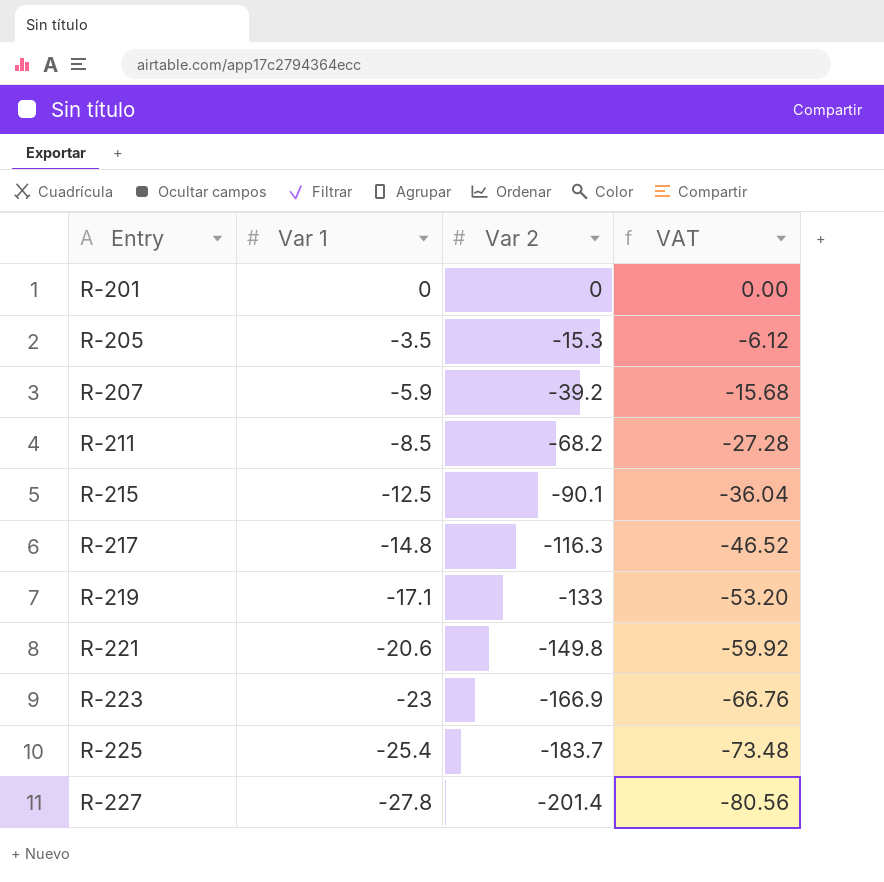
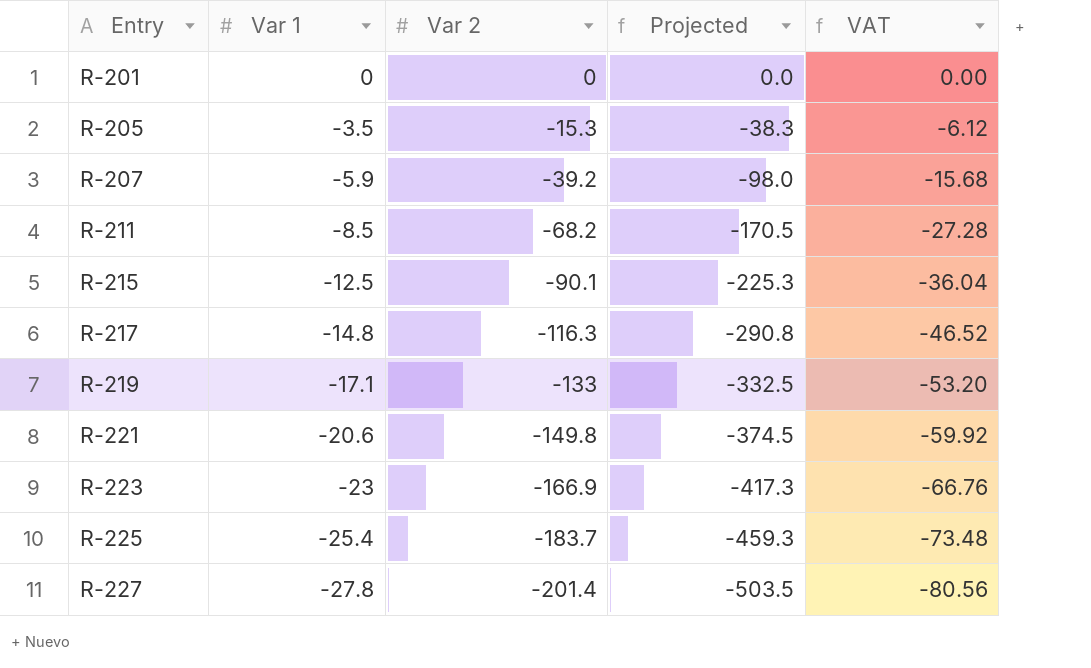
column Projected | formula: none -> [Var 2] * 2.5

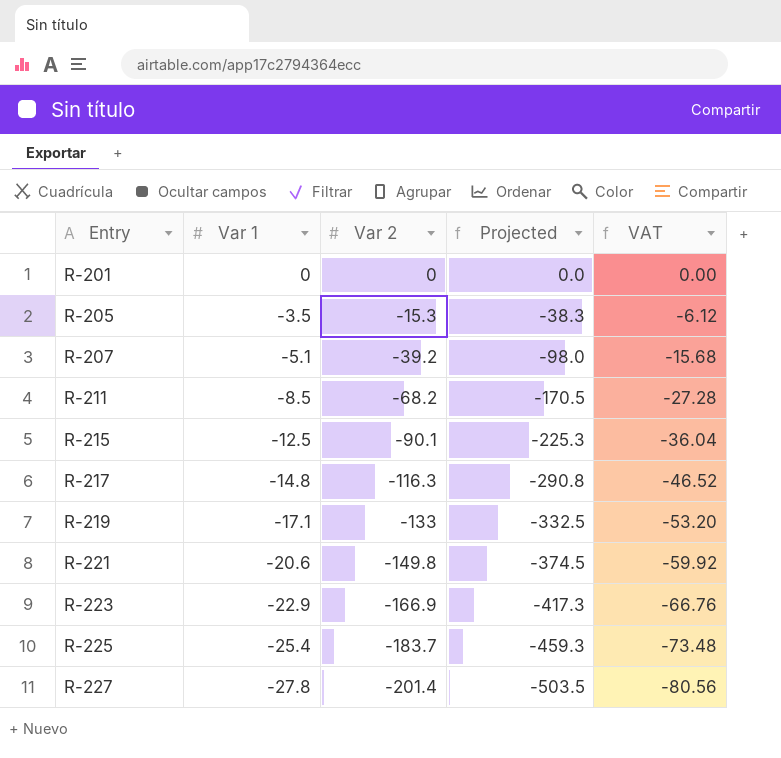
R-207 | Var 1: -5.9 -> -5.1
R-223 | Var 1: -23 -> -22.9

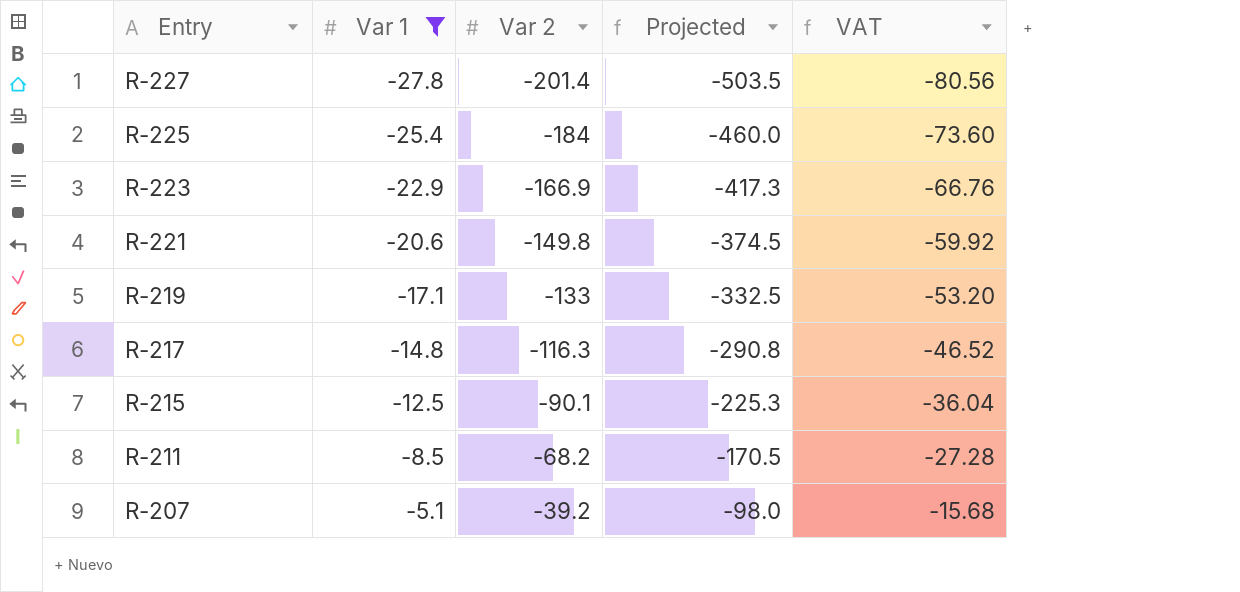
filter: none -> Var 1 <= -5.1
row order: Entry ascending -> Entry descending
R-225 | Var 2: -183.7 -> -184
R-225 | Projected: -459.3 -> -460.0
R-225 | VAT: -73.48 -> -73.60

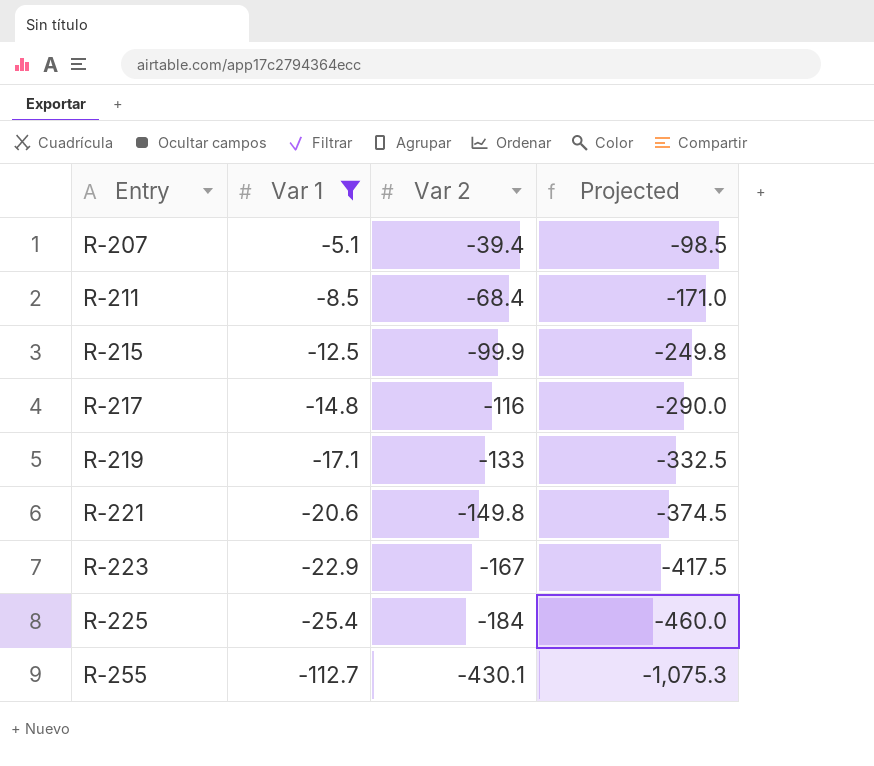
row order: Entry descending -> Entry ascending
column VAT | formula: [Var 2] * 0.4 -> none
row R-227: -27.8 | -201.4 | -503.5 | -80.56 -> none
R-207 | Var 2: -39.2 -> -39.4
R-207 | Projected: -98.0 -> -98.5
R-211 | Var 2: -68.2 -> -68.4
R-211 | Projected: -170.5 -> -171.0
R-215 | Var 2: -90.1 -> -99.9
R-215 | Projected: -225.3 -> -249.8
R-217 | Var 2: -116.3 -> -116
R-217 | Projected: -290.8 -> -290.0
R-223 | Var 2: -166.9 -> -167
R-223 | Projected: -417.3 -> -417.5
row R-255: none -> -112.7 | -430.1 | -1,075.3

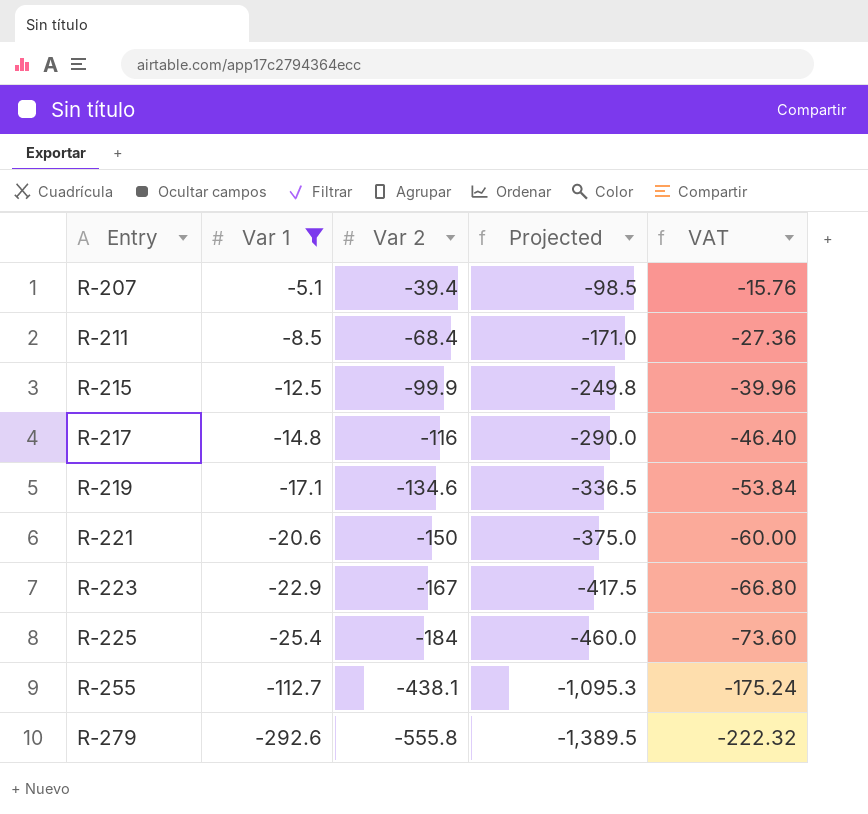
column VAT | formula: none -> [Var 2] * 0.4
R-219 | Var 2: -133 -> -134.6
R-219 | Projected: -332.5 -> -336.5
R-221 | Var 2: -149.8 -> -150
R-221 | Projected: -374.5 -> -375.0
R-255 | Var 2: -430.1 -> -438.1
R-255 | Projected: -1,075.3 -> -1,095.3
row R-279: none -> -292.6 | -555.8 | -1,389.5 | -222.32

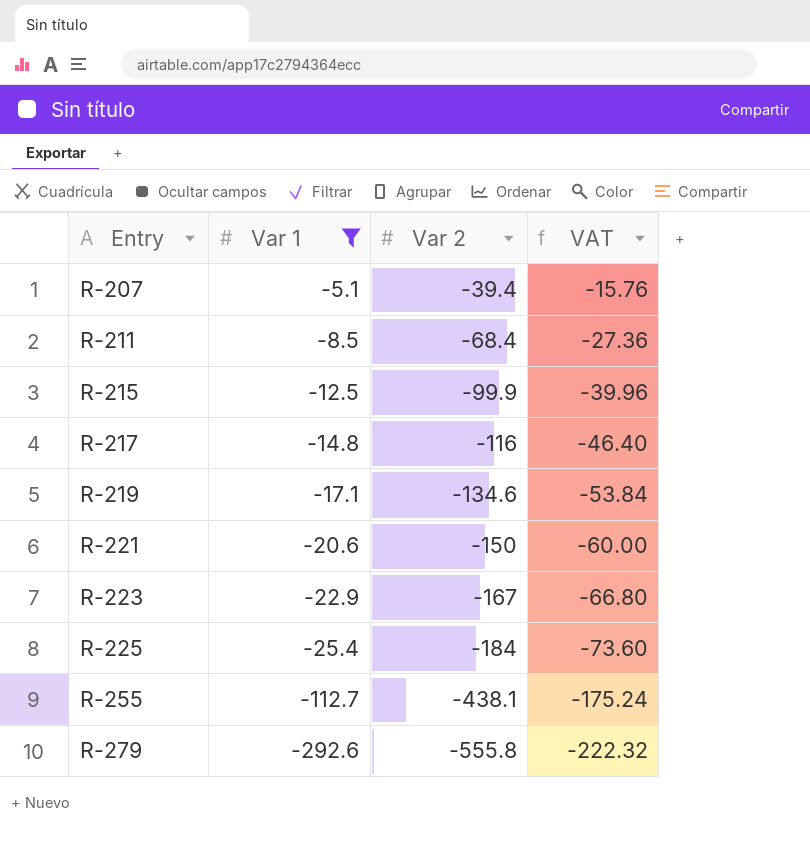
column Projected | formula: [Var 2] * 2.5 -> none

